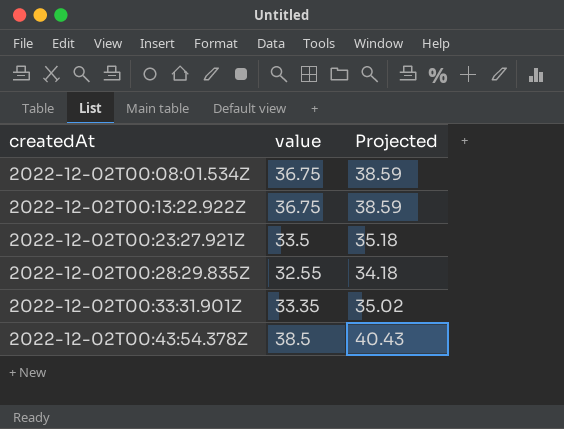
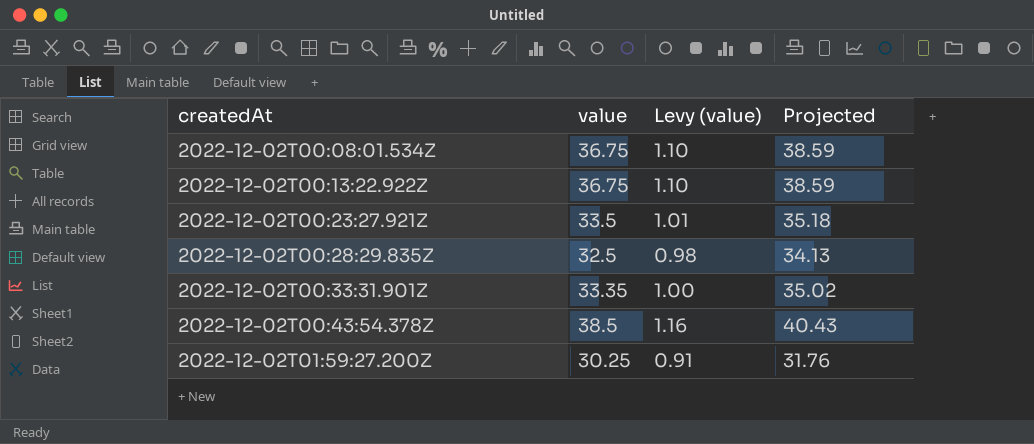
column Levy (value) | formula: none -> [value] * 0.03
2022-12-02T00:28:29.835Z | value: 32.55 -> 32.5
2022-12-02T00:28:29.835Z | Projected: 34.18 -> 34.13
row 2022-12-02T01:59:27.200Z: none -> 30.25 | 0.91 | 31.76

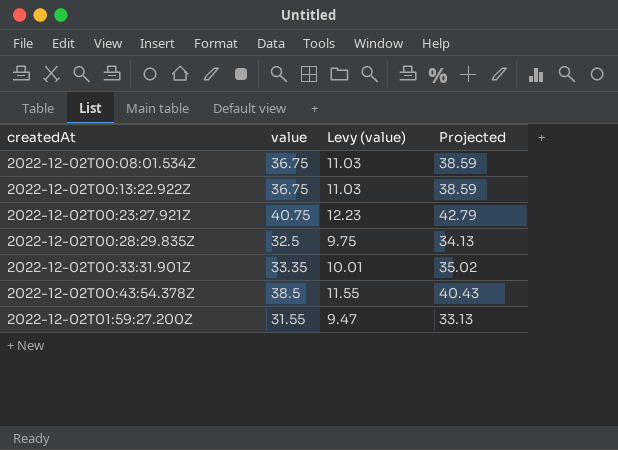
column Levy (value) | formula: [value] * 0.03 -> [value] * 0.3
2022-12-02T00:23:27.921Z | value: 33.5 -> 40.75
2022-12-02T00:23:27.921Z | Projected: 35.18 -> 42.79
2022-12-02T01:59:27.200Z | value: 30.25 -> 31.55
2022-12-02T01:59:27.200Z | Projected: 31.76 -> 33.13

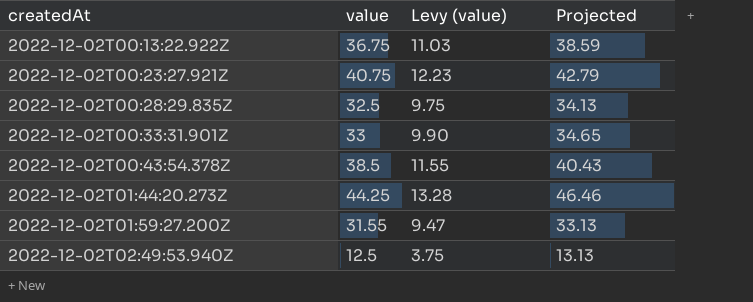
row 2022-12-02T00:08:01.534Z: 36.75 | 11.03 | 38.59 -> none
2022-12-02T00:33:31.901Z | value: 33.35 -> 33
2022-12-02T00:33:31.901Z | Levy (value): 10.01 -> 9.90
2022-12-02T00:33:31.901Z | Projected: 35.02 -> 34.65
row 2022-12-02T01:44:20.273Z: none -> 44.25 | 13.28 | 46.46
row 2022-12-02T02:49:53.940Z: none -> 12.5 | 3.75 | 13.13

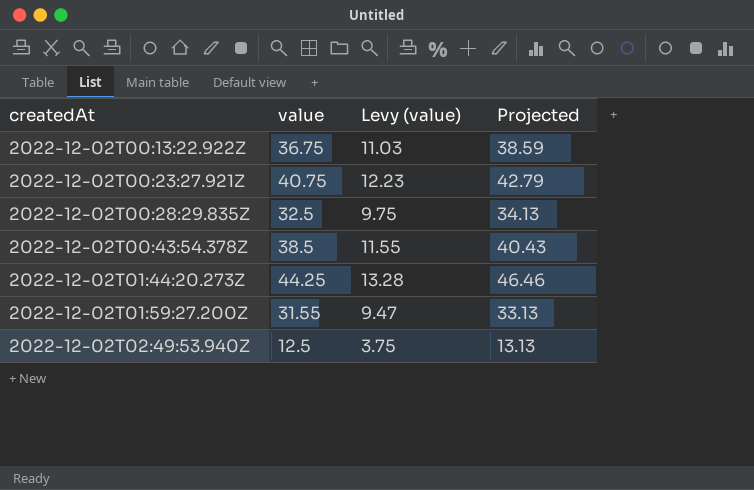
row 2022-12-02T00:33:31.901Z: 33 | 9.90 | 34.65 -> none

